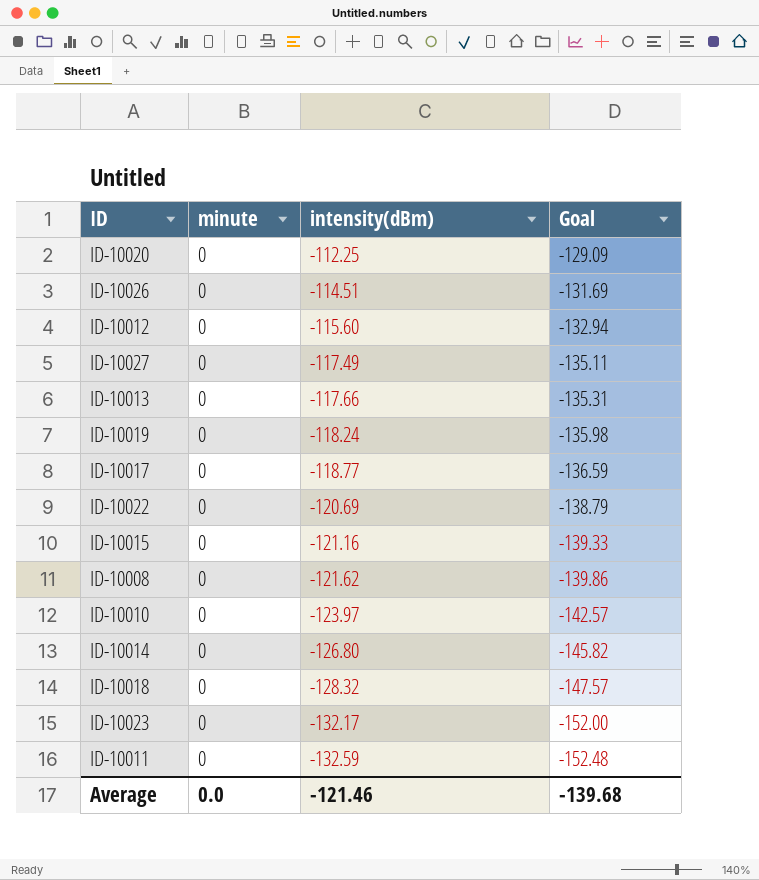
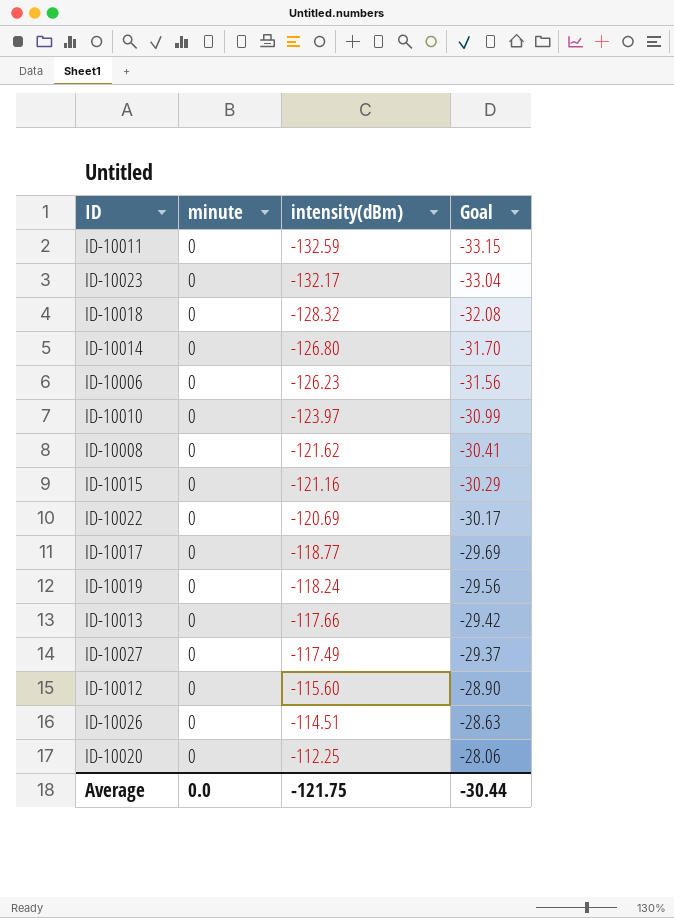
row order: intensity(dBm) descending -> intensity(dBm) ascending
column Goal | formula: [intensity(dBm)] * 1.15 -> [intensity(dBm)] * 0.25
row ID-10006: none -> 0 | -126.23 | -31.56
Average | intensity(dBm): -121.46 -> -121.75
Average | Goal: -139.68 -> -30.44

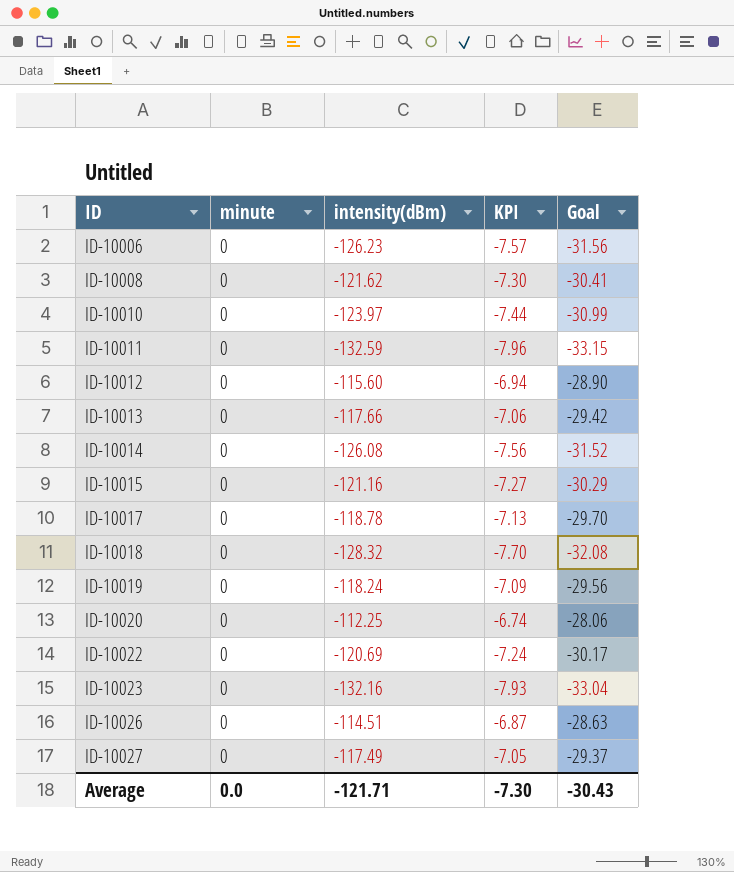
row order: intensity(dBm) ascending -> ID ascending
column KPI | formula: none -> [intensity(dBm)] * 0.06
ID-10014 | intensity(dBm): -126.80 -> -126.08
ID-10014 | Goal: -31.70 -> -31.52
ID-10017 | intensity(dBm): -118.77 -> -118.78
ID-10017 | Goal: -29.69 -> -29.70
ID-10023 | intensity(dBm): -132.17 -> -132.16
Average | intensity(dBm): -121.75 -> -121.71
Average | Goal: -30.44 -> -30.43

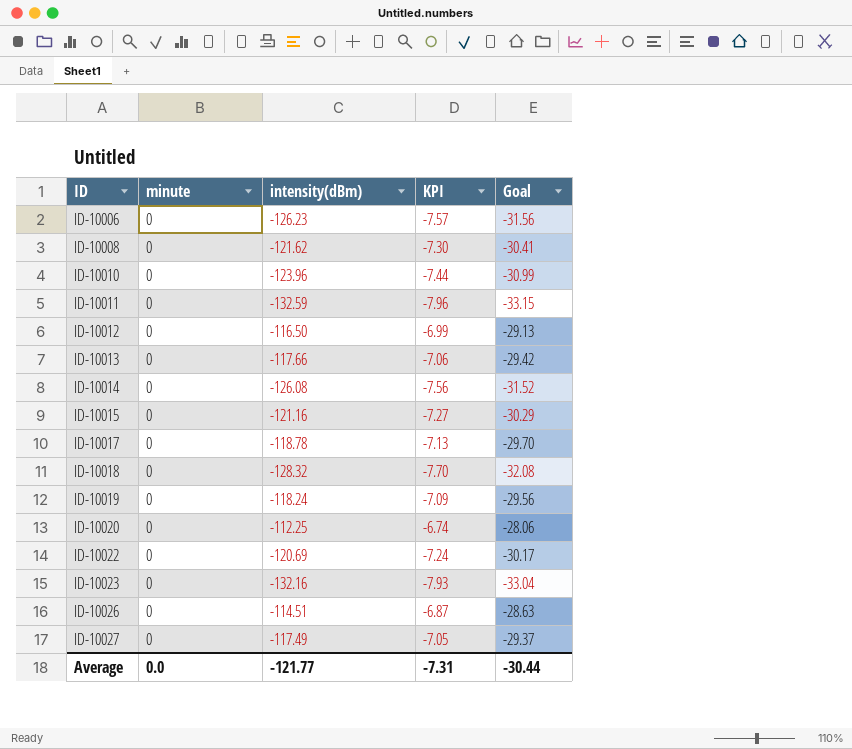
ID-10010 | intensity(dBm): -123.97 -> -123.96
ID-10012 | intensity(dBm): -115.60 -> -116.50
ID-10012 | KPI: -6.94 -> -6.99
ID-10012 | Goal: -28.90 -> -29.13
Average | intensity(dBm): -121.71 -> -121.77
Average | KPI: -7.30 -> -7.31
Average | Goal: -30.43 -> -30.44

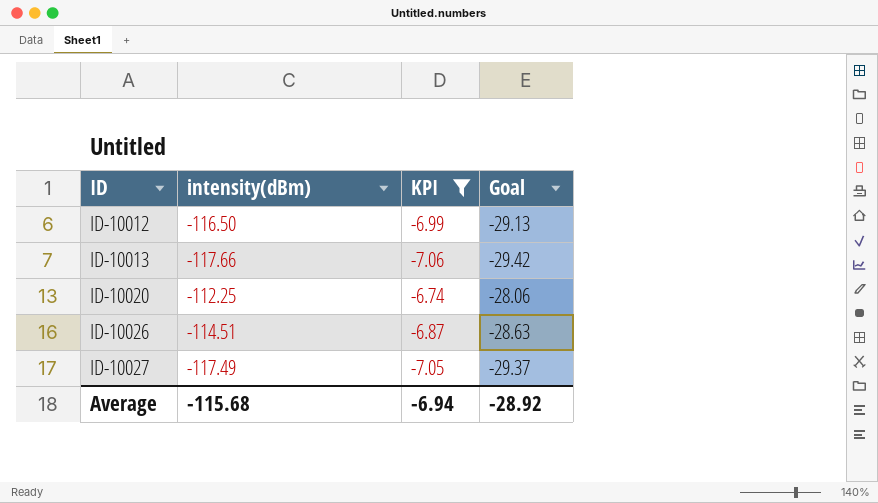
filter: none -> KPI >= -7.06
column minute | position: 2 -> none
Average | intensity(dBm): -121.77 -> -115.68
Average | KPI: -7.31 -> -6.94
Average | Goal: -30.44 -> -28.92

